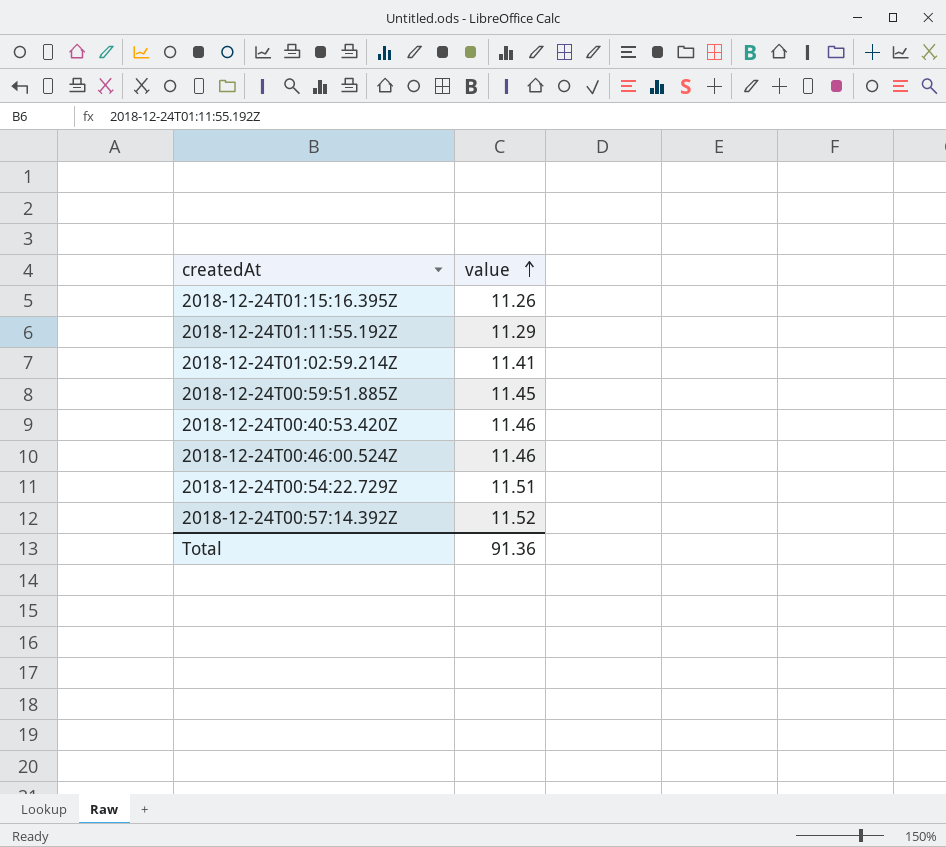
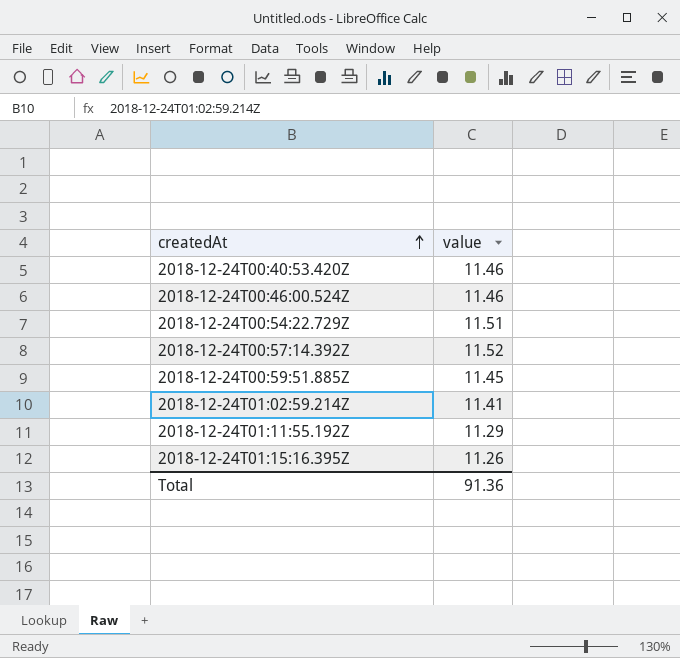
row order: value ascending -> createdAt ascending

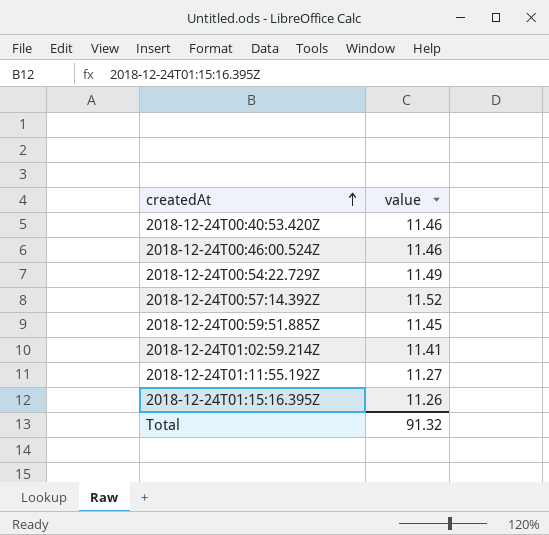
2018-12-24T00:54:22.729Z | value: 11.51 -> 11.49
2018-12-24T01:11:55.192Z | value: 11.29 -> 11.27
Total | value: 91.36 -> 91.32

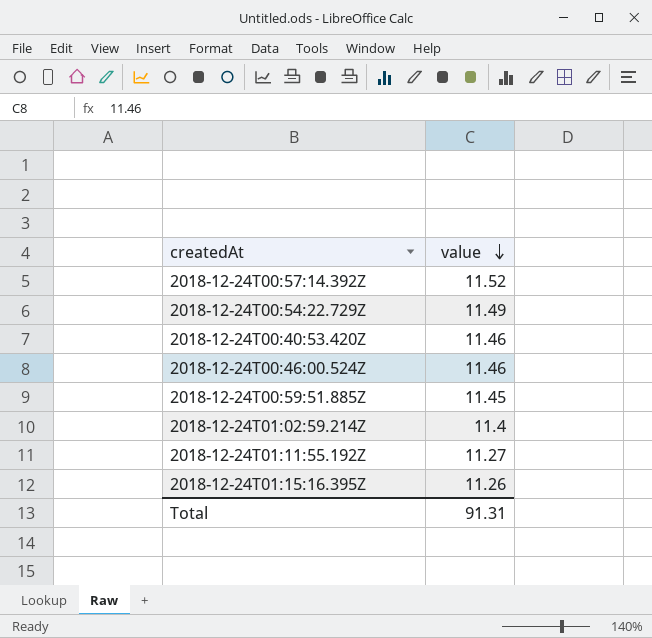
row order: createdAt ascending -> value descending
2018-12-24T01:02:59.214Z | value: 11.41 -> 11.4
Total | value: 91.32 -> 91.31

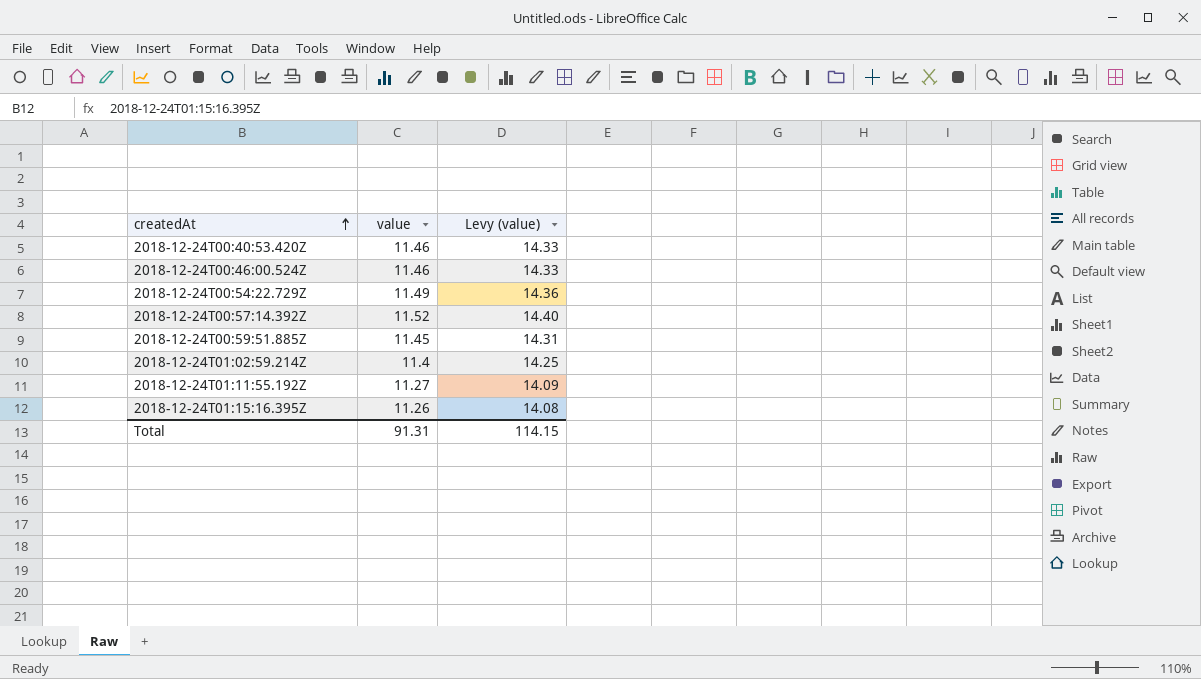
row order: value descending -> createdAt ascending
column Levy (value) | formula: none -> [value] * 1.25

